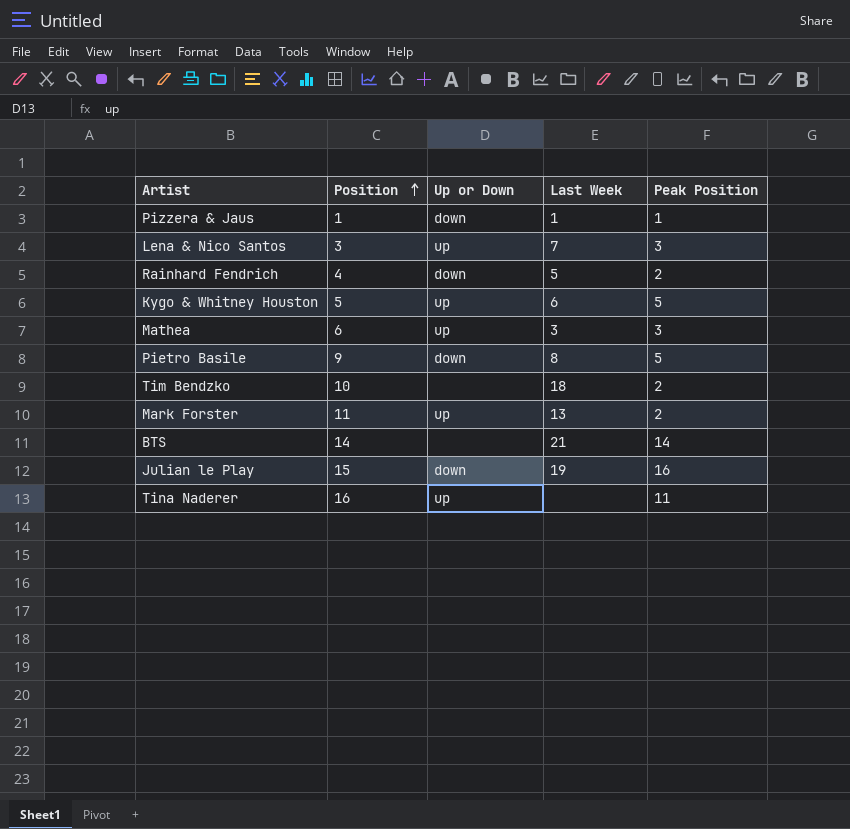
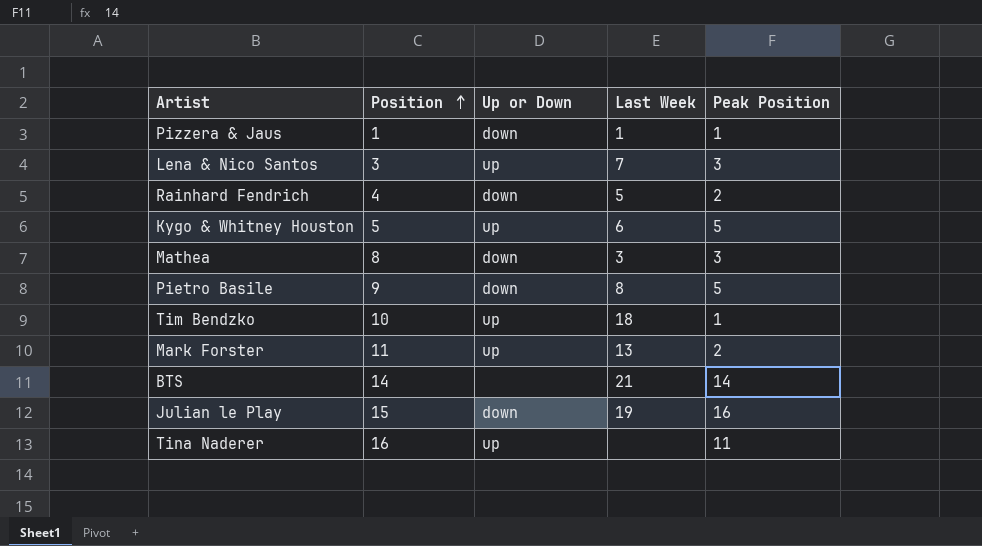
Mathea | Position: 6 -> 8
Mathea | Up or Down: up -> down
Tim Bendzko | Up or Down: none -> up
Tim Bendzko | Peak Position: 2 -> 1

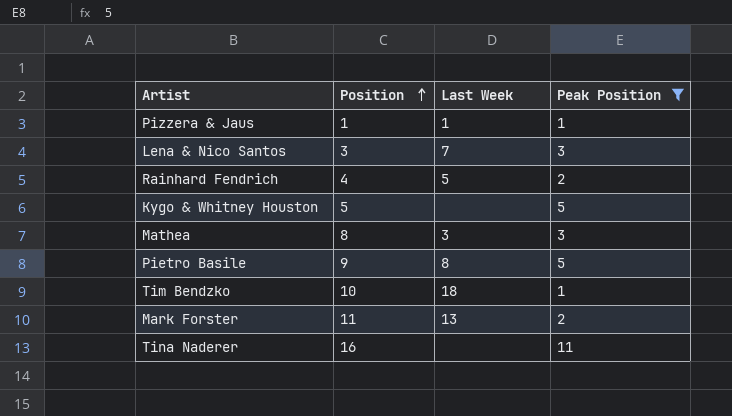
filter: none -> Peak Position <= 11
column Up or Down | position: 3 -> none
Kygo & Whitney Houston | Last Week: 6 -> none

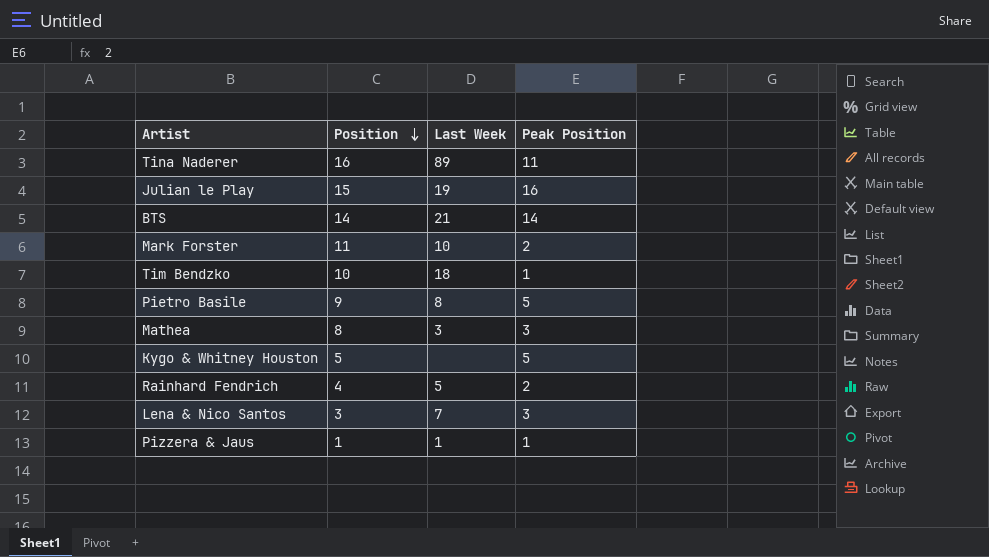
filter: Peak Position <= 11 -> none
row order: Position ascending -> Position descending
Tina Naderer | Last Week: none -> 89
Mark Forster | Last Week: 13 -> 10

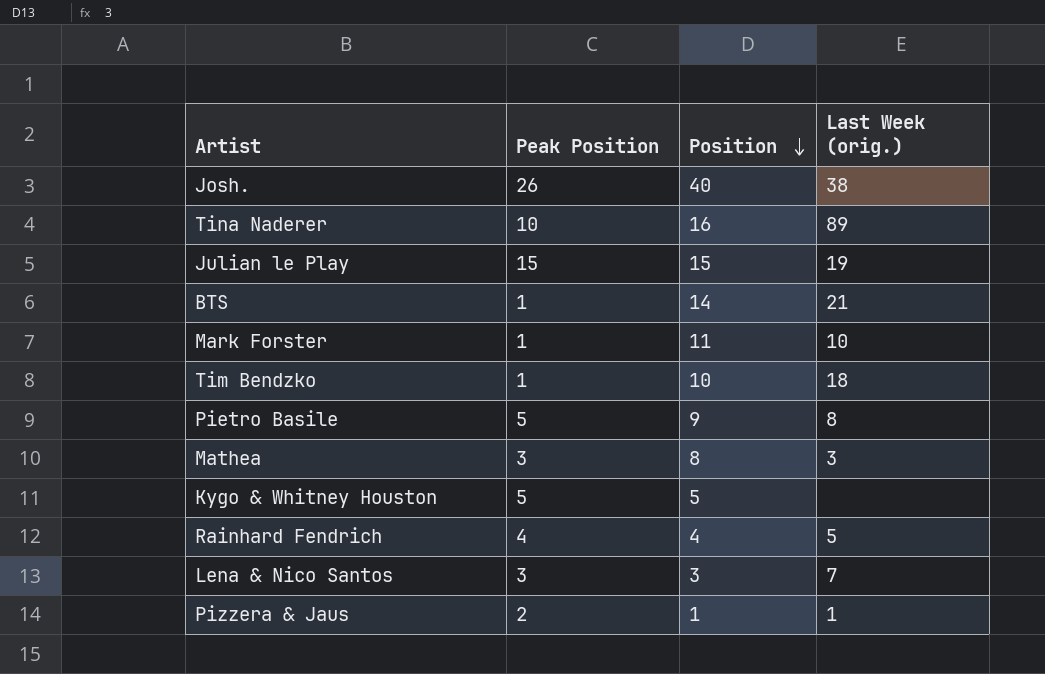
column Peak Position | position: 4 -> 2
column name: Last Week -> Last Week (orig.)
row Josh.: none -> 26 | 40 | 38
Tina Naderer | Peak Position: 11 -> 10
Julian le Play | Peak Position: 16 -> 15
BTS | Peak Position: 14 -> 1
Mark Forster | Peak Position: 2 -> 1
Rainhard Fendrich | Peak Position: 2 -> 4
Pizzera & Jaus | Peak Position: 1 -> 2

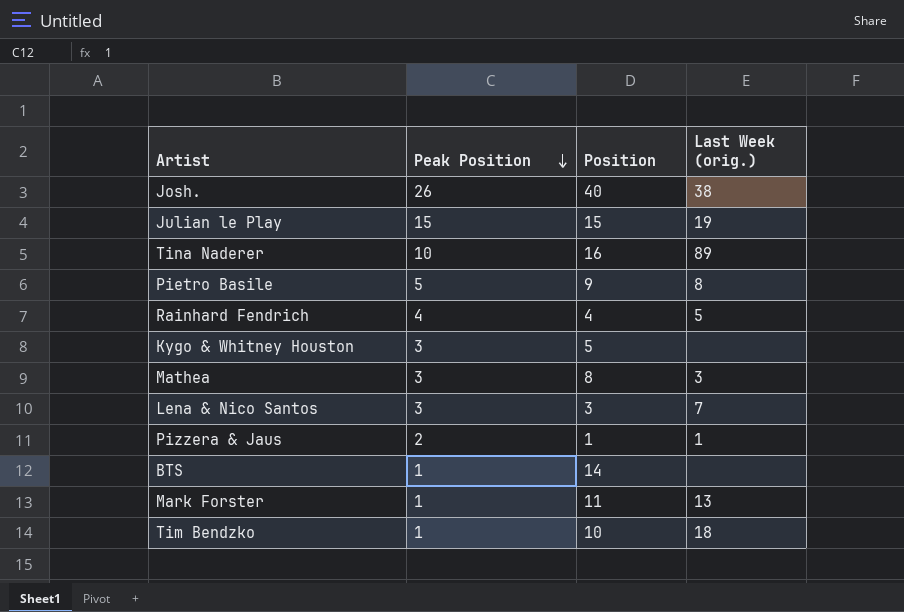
row order: Position descending -> Peak Position descending
Kygo & Whitney Houston | Peak Position: 5 -> 3
BTS | Last Week (orig.): 21 -> none
Mark Forster | Last Week (orig.): 10 -> 13

